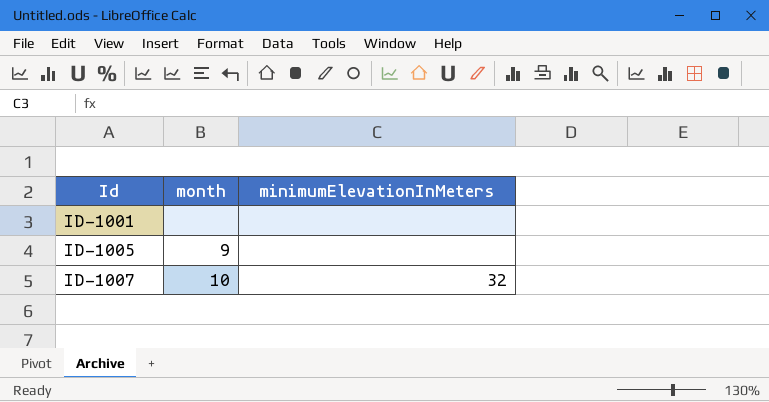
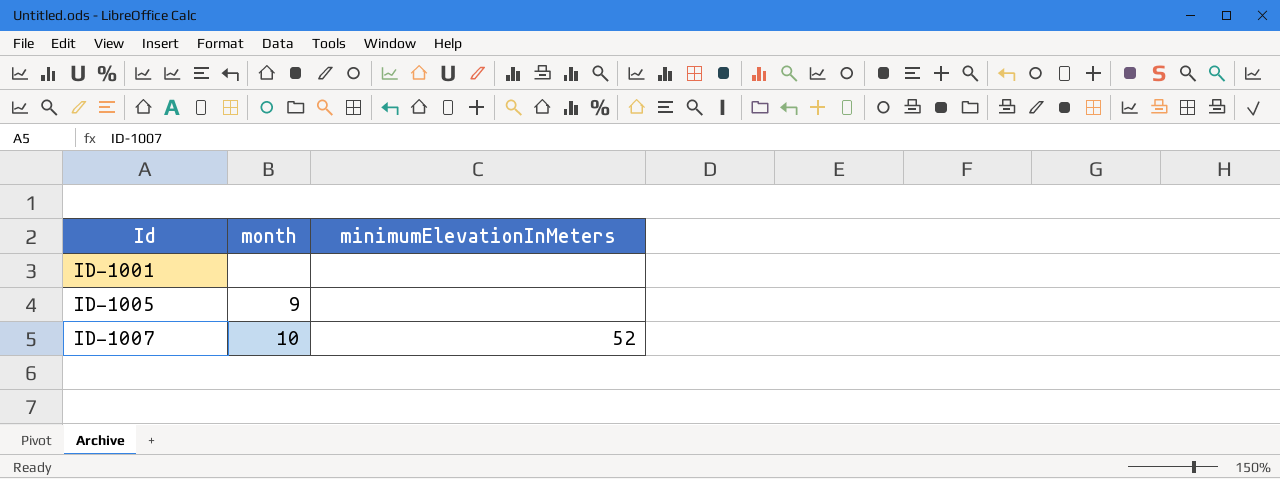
ID-1007 | minimumElevationInMeters: 32 -> 52

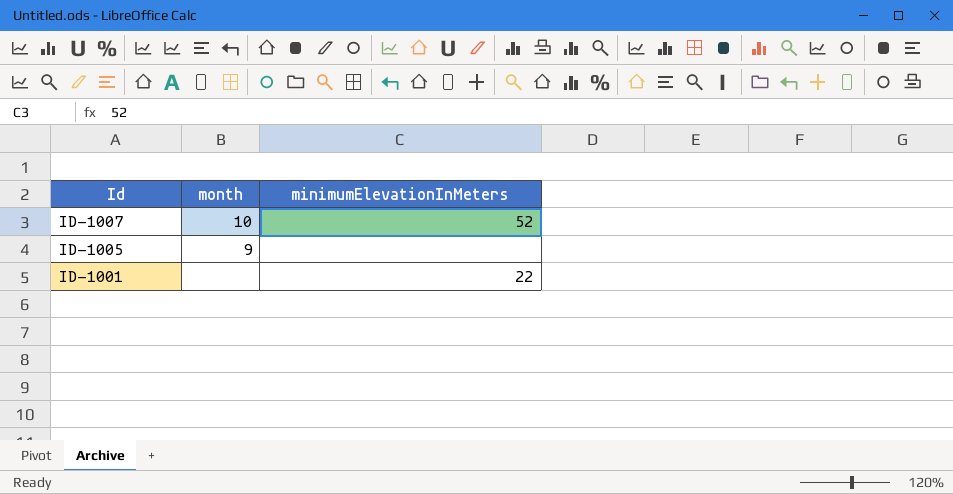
row order: Id ascending -> Id descending
ID-1001 | minimumElevationInMeters: none -> 22

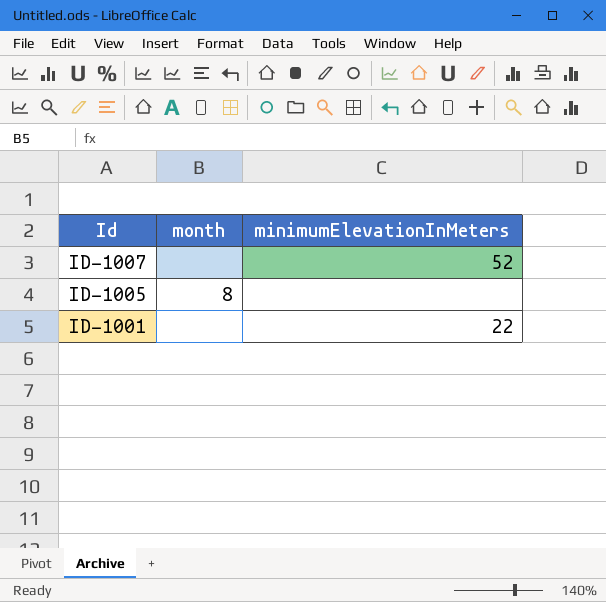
ID-1007 | month: 10 -> none
ID-1005 | month: 9 -> 8

